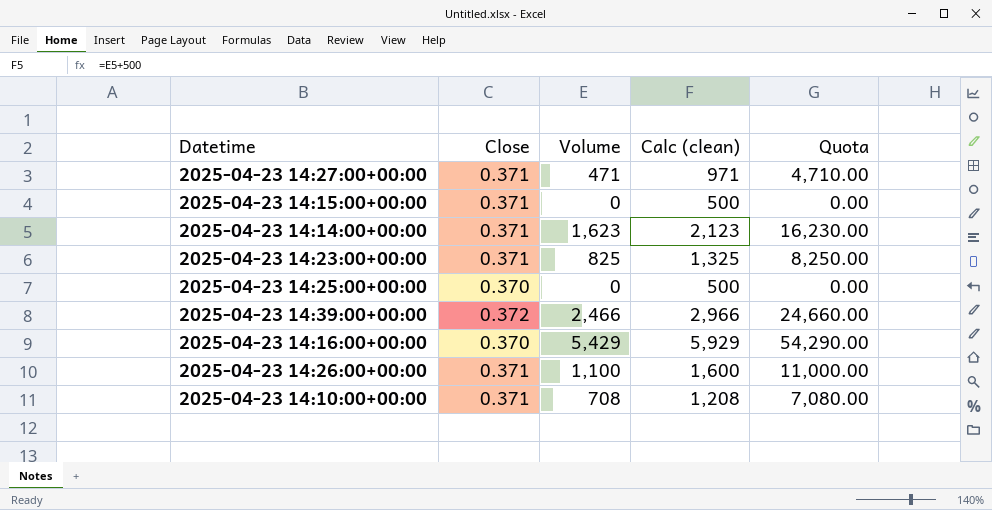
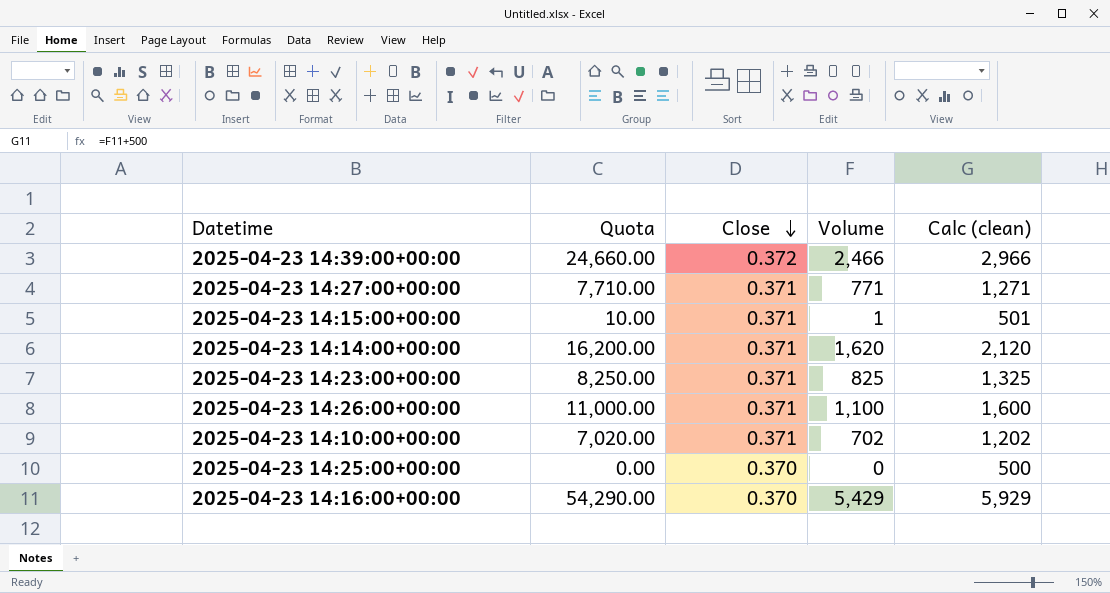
row order: none -> Close descending
column Quota | position: 5 -> 2
2025-04-23 14:27:00+00:00 | Quota: 4,710.00 -> 7,710.00
2025-04-23 14:27:00+00:00 | Volume: 471 -> 771
2025-04-23 14:27:00+00:00 | Calc (clean): 971 -> 1,271
2025-04-23 14:15:00+00:00 | Quota: 0.00 -> 10.00
2025-04-23 14:15:00+00:00 | Volume: 0 -> 1
2025-04-23 14:15:00+00:00 | Calc (clean): 500 -> 501
2025-04-23 14:14:00+00:00 | Quota: 16,230.00 -> 16,200.00
2025-04-23 14:14:00+00:00 | Volume: 1,623 -> 1,620
2025-04-23 14:14:00+00:00 | Calc (clean): 2,123 -> 2,120
2025-04-23 14:10:00+00:00 | Quota: 7,080.00 -> 7,020.00
2025-04-23 14:10:00+00:00 | Volume: 708 -> 702
2025-04-23 14:10:00+00:00 | Calc (clean): 1,208 -> 1,202

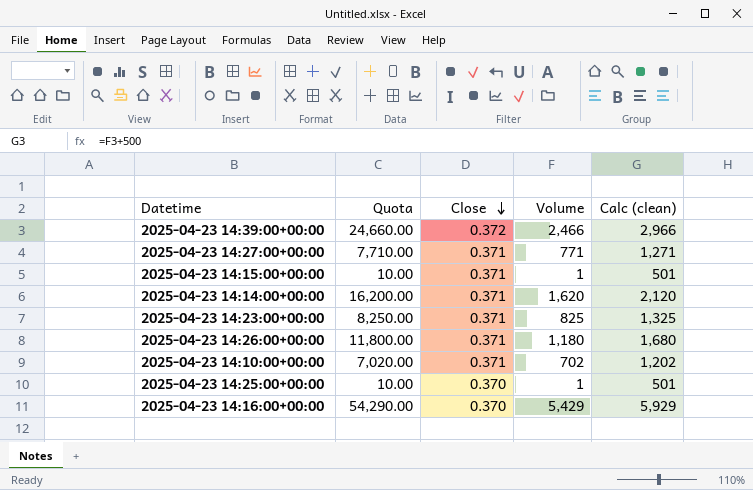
2025-04-23 14:26:00+00:00 | Quota: 11,000.00 -> 11,800.00
2025-04-23 14:26:00+00:00 | Volume: 1,100 -> 1,180
2025-04-23 14:26:00+00:00 | Calc (clean): 1,600 -> 1,680
2025-04-23 14:25:00+00:00 | Quota: 0.00 -> 10.00
2025-04-23 14:25:00+00:00 | Volume: 0 -> 1
2025-04-23 14:25:00+00:00 | Calc (clean): 500 -> 501

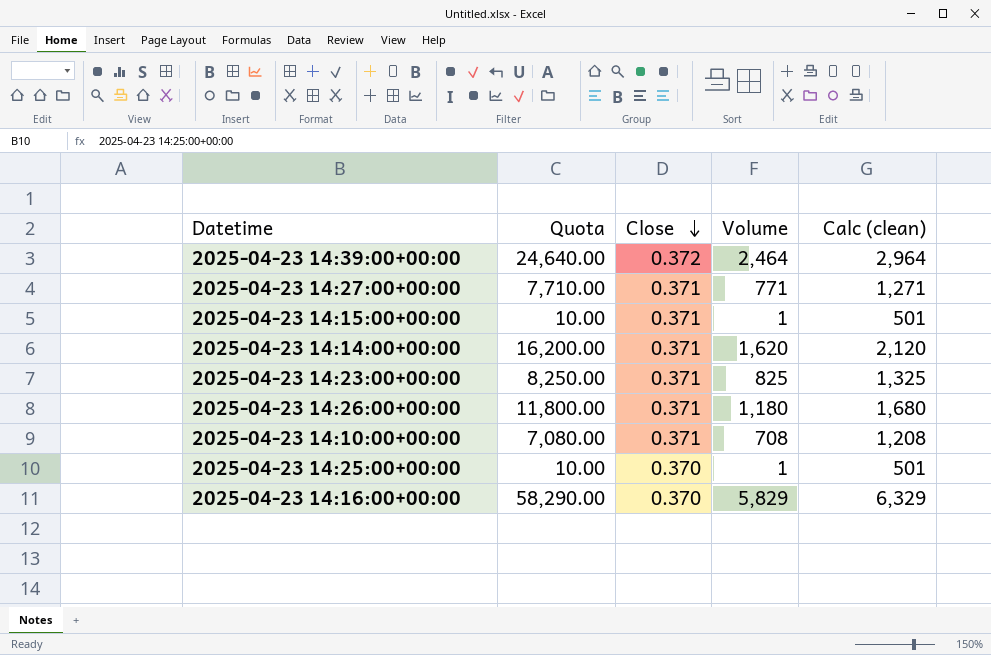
2025-04-23 14:39:00+00:00 | Quota: 24,660.00 -> 24,640.00
2025-04-23 14:39:00+00:00 | Volume: 2,466 -> 2,464
2025-04-23 14:39:00+00:00 | Calc (clean): 2,966 -> 2,964
2025-04-23 14:10:00+00:00 | Quota: 7,020.00 -> 7,080.00
2025-04-23 14:10:00+00:00 | Volume: 702 -> 708
2025-04-23 14:10:00+00:00 | Calc (clean): 1,202 -> 1,208
2025-04-23 14:16:00+00:00 | Quota: 54,290.00 -> 58,290.00
2025-04-23 14:16:00+00:00 | Volume: 5,429 -> 5,829
2025-04-23 14:16:00+00:00 | Calc (clean): 5,929 -> 6,329

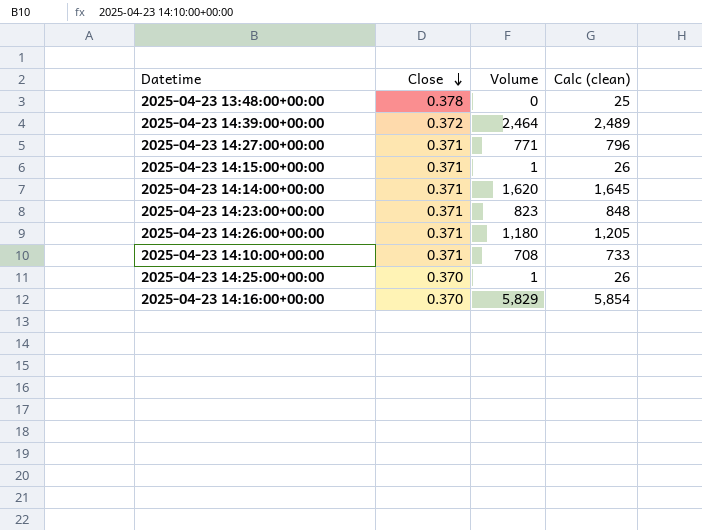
column Quota | formula: [Volume] * 10 -> none
column Calc (clean) | formula: [Volume] + 500 -> [Volume] + 25
row 2025-04-23 13:48:00+00:00: none -> 0.378 | 0 | 25
2025-04-23 14:23:00+00:00 | Volume: 825 -> 823

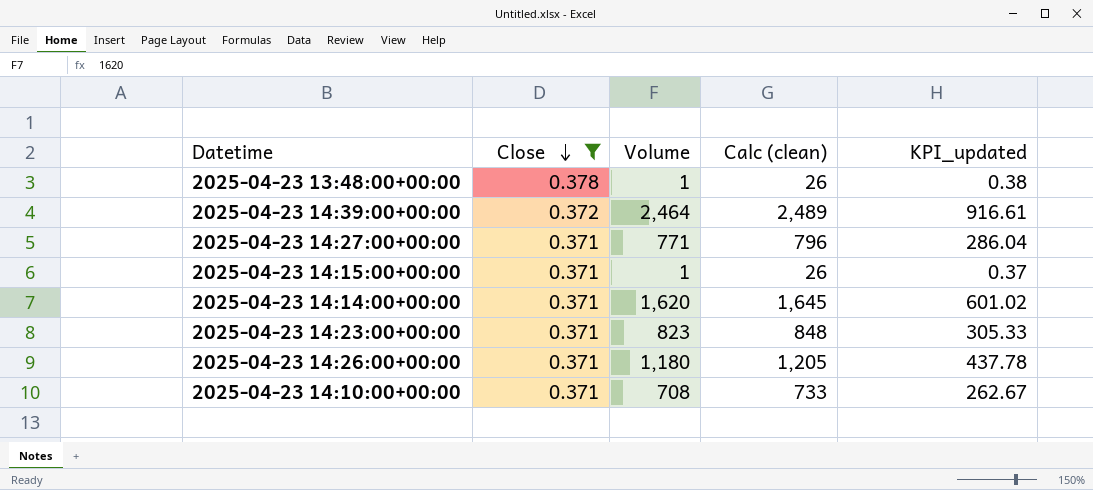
filter: none -> Close != 0.370
column KPI_updated | formula: none -> [Close] * [Volume]
2025-04-23 13:48:00+00:00 | Volume: 0 -> 1
2025-04-23 13:48:00+00:00 | Calc (clean): 25 -> 26

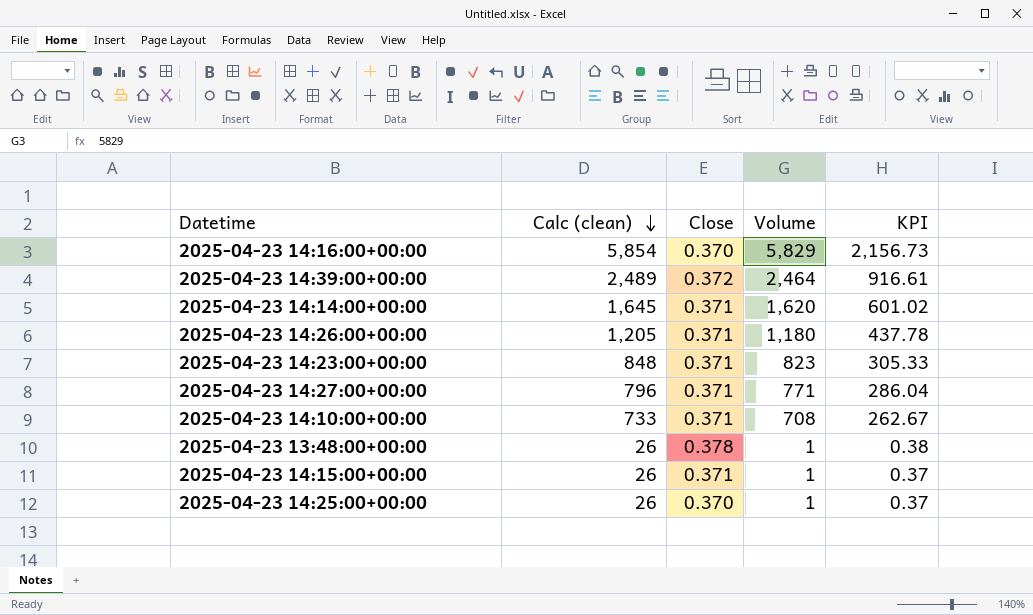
filter: Close != 0.370 -> none
row order: Close descending -> Calc (clean) descending
column Calc (clean) | position: 4 -> 2
column name: KPI_updated -> KPI

